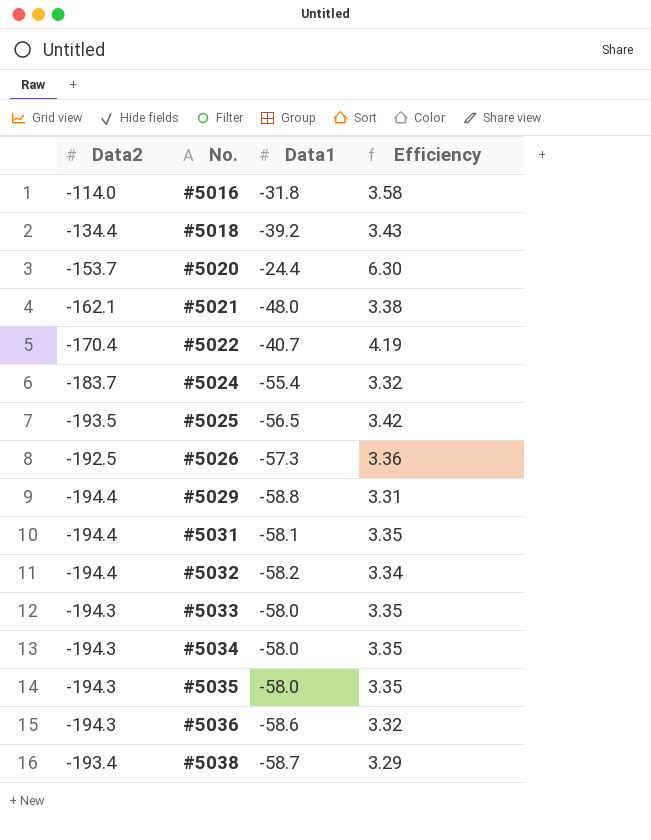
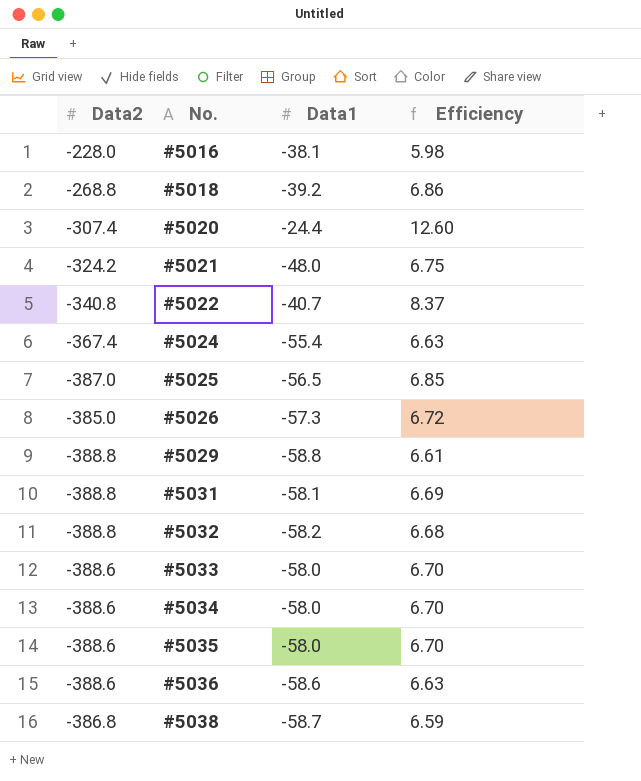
#5016 | Data2: -114.0 -> -228.0
#5016 | Data1: -31.8 -> -38.1
#5016 | Efficiency: 3.58 -> 5.98
#5018 | Data2: -134.4 -> -268.8
#5018 | Efficiency: 3.43 -> 6.86
#5020 | Data2: -153.7 -> -307.4
#5020 | Efficiency: 6.30 -> 12.60
#5021 | Data2: -162.1 -> -324.2
#5021 | Efficiency: 3.38 -> 6.75
#5022 | Data2: -170.4 -> -340.8
#5022 | Efficiency: 4.19 -> 8.37
#5024 | Data2: -183.7 -> -367.4
#5024 | Efficiency: 3.32 -> 6.63
#5025 | Data2: -193.5 -> -387.0
#5025 | Efficiency: 3.42 -> 6.85
#5026 | Data2: -192.5 -> -385.0
#5026 | Efficiency: 3.36 -> 6.72
#5029 | Data2: -194.4 -> -388.8
#5029 | Efficiency: 3.31 -> 6.61
#5031 | Data2: -194.4 -> -388.8
#5031 | Efficiency: 3.35 -> 6.69
#5032 | Data2: -194.4 -> -388.8
#5032 | Efficiency: 3.34 -> 6.68
#5033 | Data2: -194.3 -> -388.6
#5033 | Efficiency: 3.35 -> 6.70
#5034 | Data2: -194.3 -> -388.6
#5034 | Efficiency: 3.35 -> 6.70
#5035 | Data2: -194.3 -> -388.6
#5035 | Efficiency: 3.35 -> 6.70
#5036 | Data2: -194.3 -> -388.6
#5036 | Efficiency: 3.32 -> 6.63
#5038 | Data2: -193.4 -> -386.8
#5038 | Efficiency: 3.29 -> 6.59

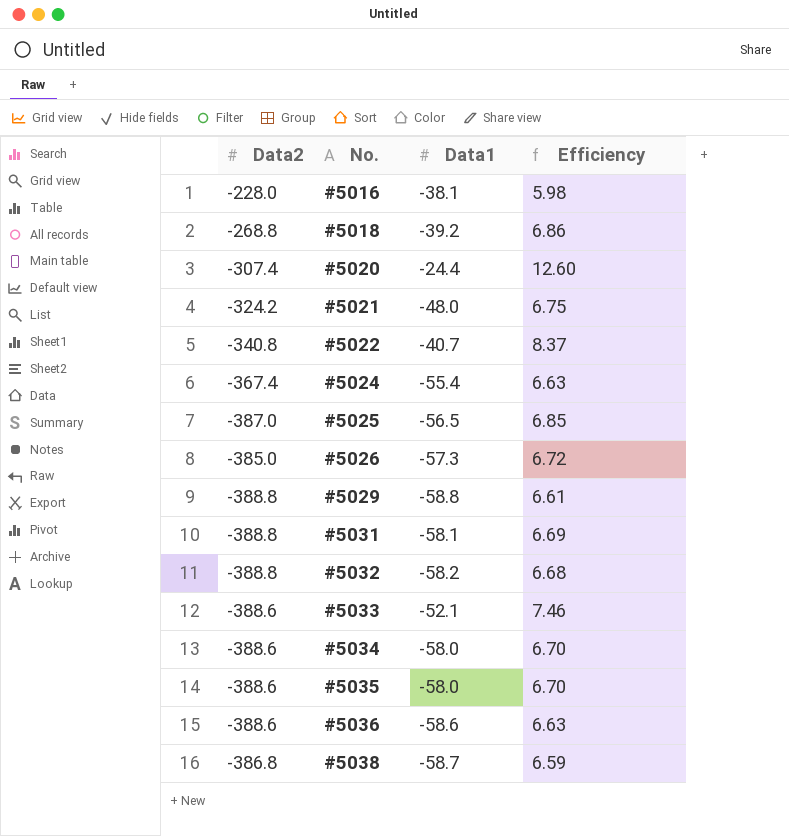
#5033 | Data1: -58.0 -> -52.1
#5033 | Efficiency: 6.70 -> 7.46

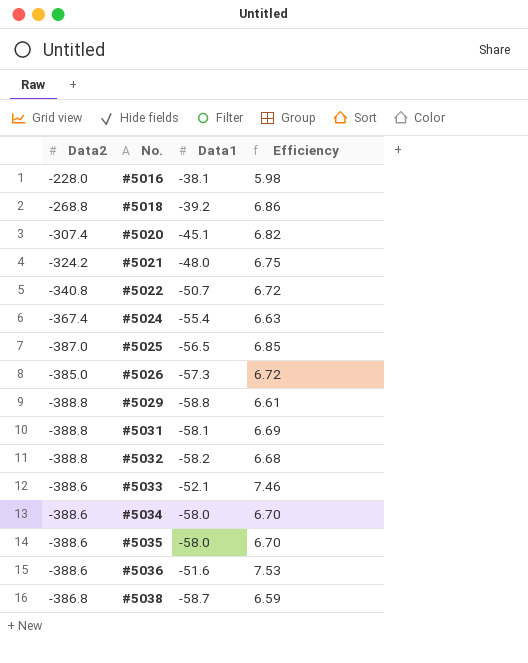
#5020 | Data1: -24.4 -> -45.1
#5020 | Efficiency: 12.60 -> 6.82
#5022 | Data1: -40.7 -> -50.7
#5022 | Efficiency: 8.37 -> 6.72
#5036 | Data1: -58.6 -> -51.6
#5036 | Efficiency: 6.63 -> 7.53

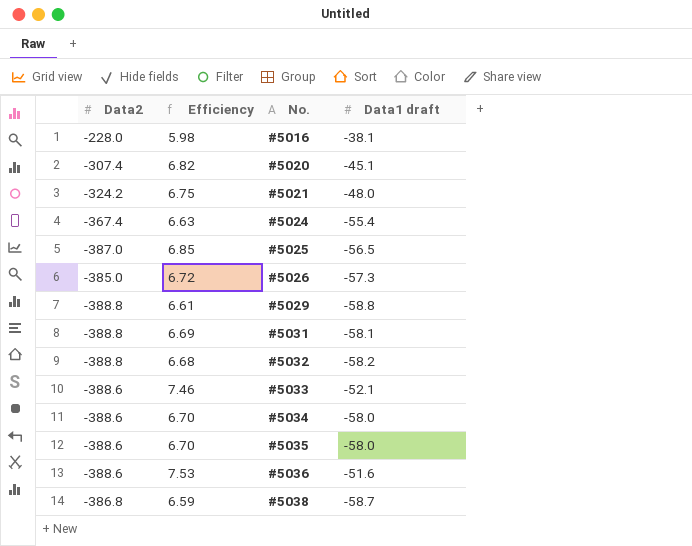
column Efficiency | position: 4 -> 2
column name: Data1 -> Data1 draft
row #5018: -268.8 | -39.2 | 6.86 -> none
row #5022: -340.8 | -50.7 | 6.72 -> none

